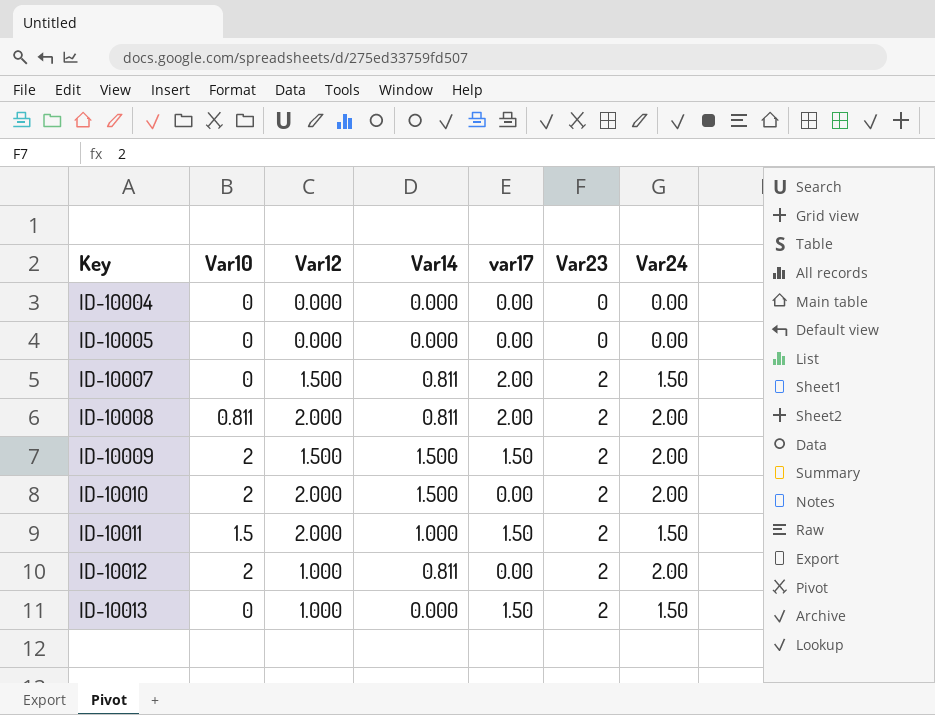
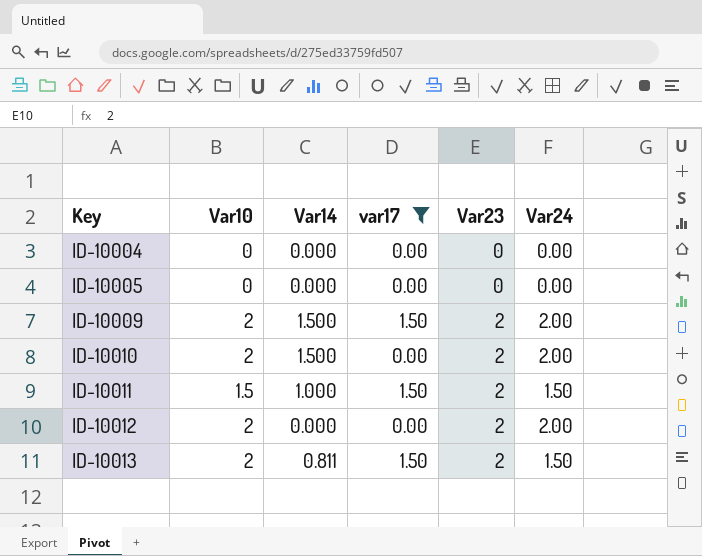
filter: none -> var17 != 2.00
column Var12 | position: 3 -> none
ID-10012 | Var14: 0.811 -> 0.000
ID-10013 | Var10: 0 -> 2
ID-10013 | Var14: 0.000 -> 0.811

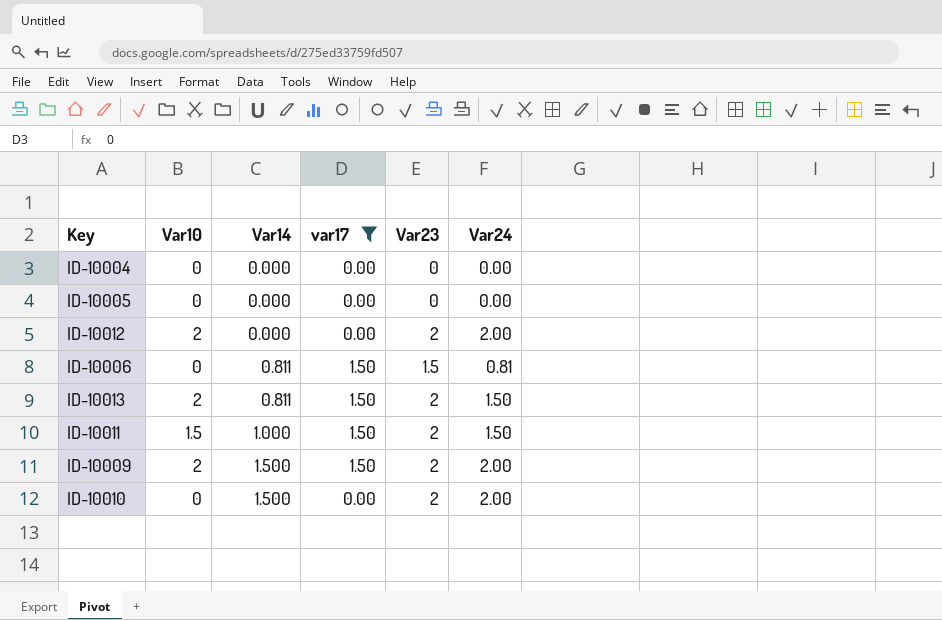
row order: Key ascending -> Var14 ascending
row ID-10006: none -> 0 | 0.811 | 1.50 | 1.5 | 0.81
ID-10010 | Var10: 2 -> 0

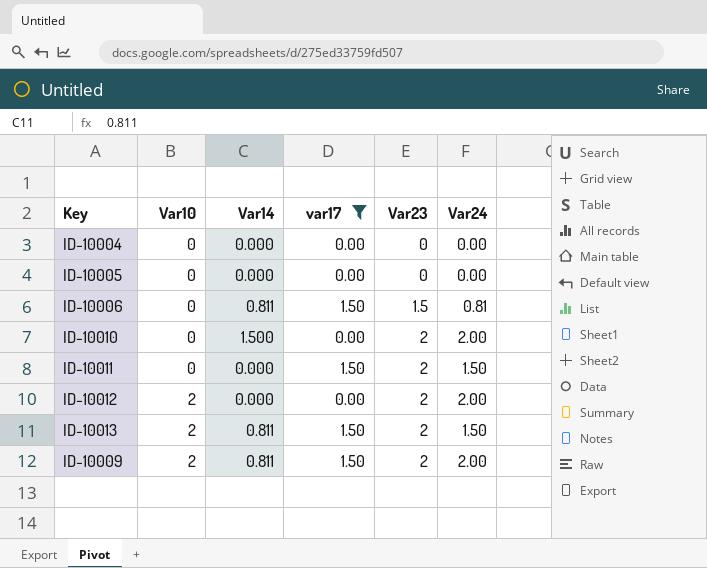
row order: Var14 ascending -> Var10 ascending
ID-10011 | Var10: 1.5 -> 0
ID-10011 | Var14: 1.000 -> 0.000
ID-10009 | Var14: 1.500 -> 0.811

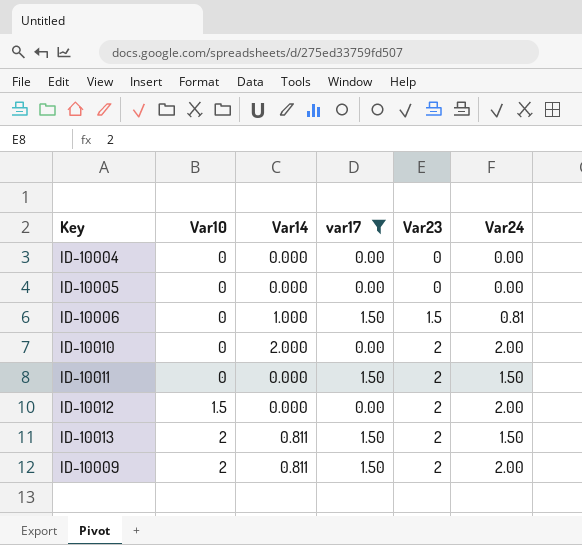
ID-10006 | Var14: 0.811 -> 1.000
ID-10010 | Var14: 1.500 -> 2.000
ID-10012 | Var10: 2 -> 1.5

